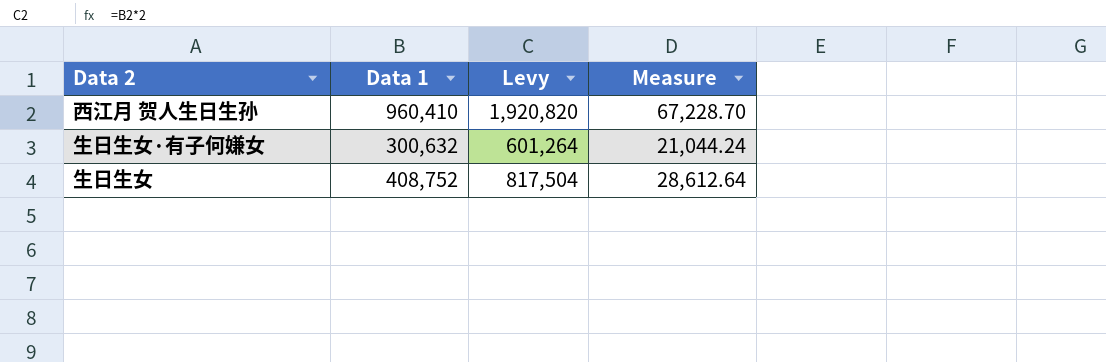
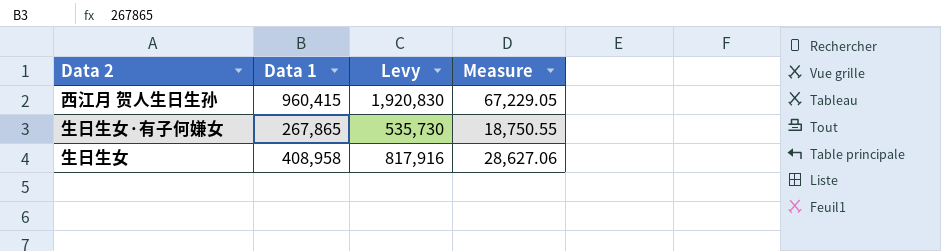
西江月 贺人生日生孙 | Data 1: 960,410 -> 960,415
西江月 贺人生日生孙 | Levy: 1,920,820 -> 1,920,830
西江月 贺人生日生孙 | Measure: 67,228.70 -> 67,229.05
生日生女·有子何嫌女 | Data 1: 300,632 -> 267,865
生日生女·有子何嫌女 | Levy: 601,264 -> 535,730
生日生女·有子何嫌女 | Measure: 21,044.24 -> 18,750.55
生日生女 | Data 1: 408,752 -> 408,958
生日生女 | Levy: 817,504 -> 817,916
生日生女 | Measure: 28,612.64 -> 28,627.06

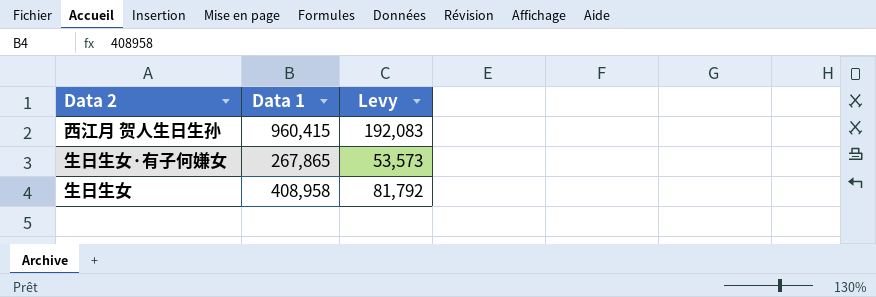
column Measure | formula: [Data 1] * 0.07 -> none
column Levy | formula: [Data 1] * 2 -> [Data 1] * 0.2

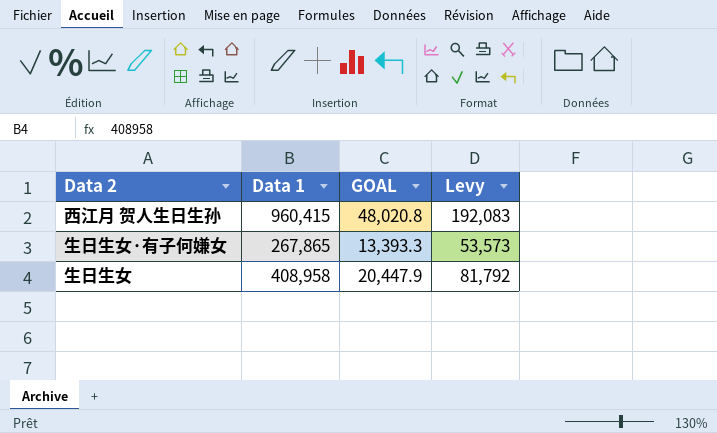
column GOAL | formula: none -> [Data 1] * 0.05

